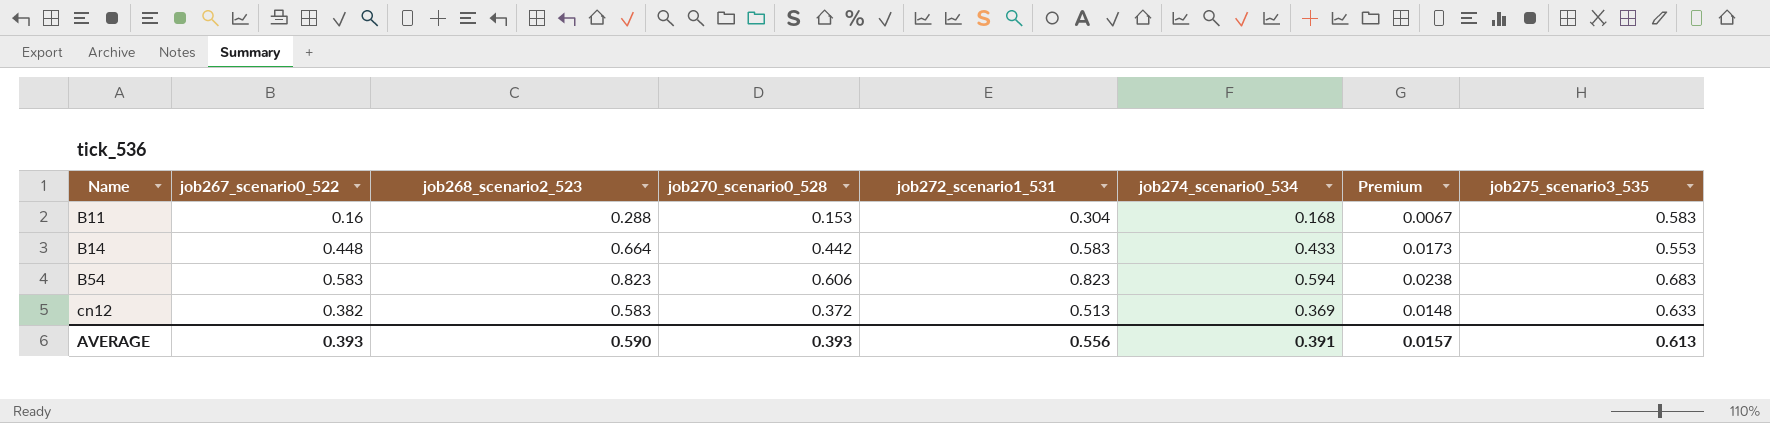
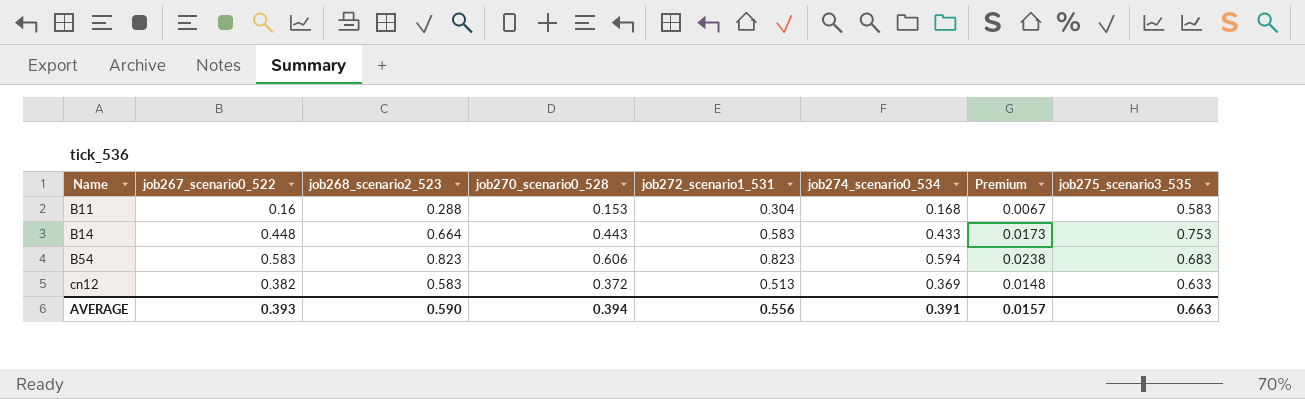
B14 | job270_scenario0_528: 0.442 -> 0.443
B14 | job275_scenario3_535: 0.553 -> 0.753
AVERAGE | job270_scenario0_528: 0.393 -> 0.394
AVERAGE | job275_scenario3_535: 0.613 -> 0.663

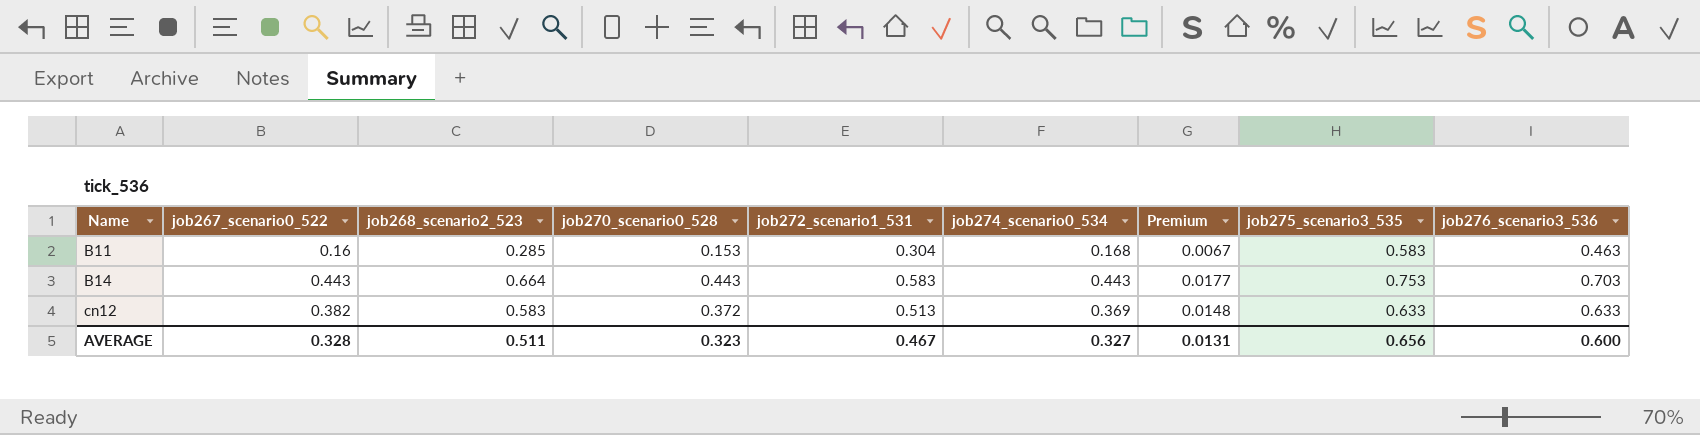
column job276_scenario3_536 | position: none -> 9
row B54: 0.583 | 0.823 | 0.606 | 0.823 | 0.594 | 0.0238 | 0.683 -> none
B11 | job268_scenario2_523: 0.288 -> 0.285
B14 | job267_scenario0_522: 0.448 -> 0.443
B14 | job274_scenario0_534: 0.433 -> 0.443
B14 | Premium: 0.0173 -> 0.0177
AVERAGE | job267_scenario0_522: 0.393 -> 0.328
AVERAGE | job268_scenario2_523: 0.590 -> 0.511
AVERAGE | job270_scenario0_528: 0.394 -> 0.323
AVERAGE | job272_scenario1_531: 0.556 -> 0.467
AVERAGE | job274_scenario0_534: 0.391 -> 0.327
AVERAGE | Premium: 0.0157 -> 0.0131
AVERAGE | job275_scenario3_535: 0.663 -> 0.656

